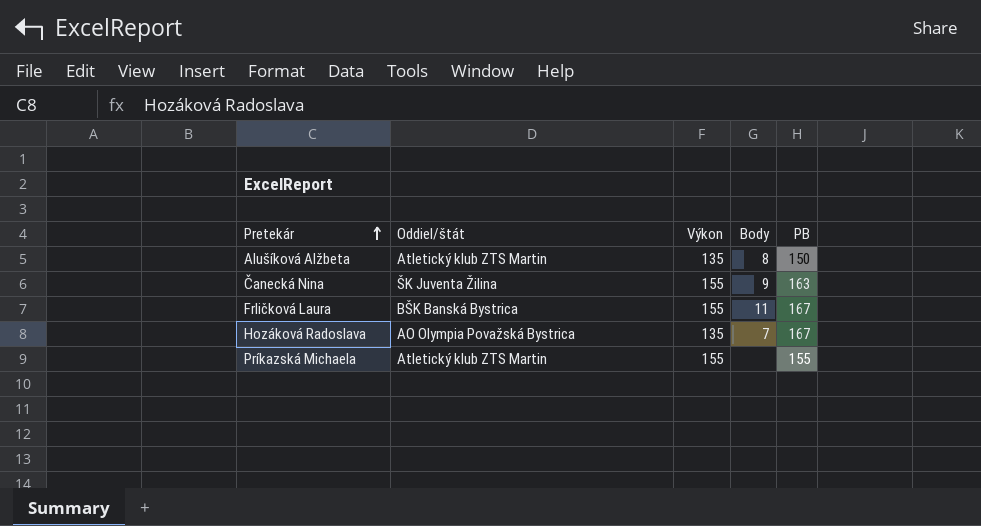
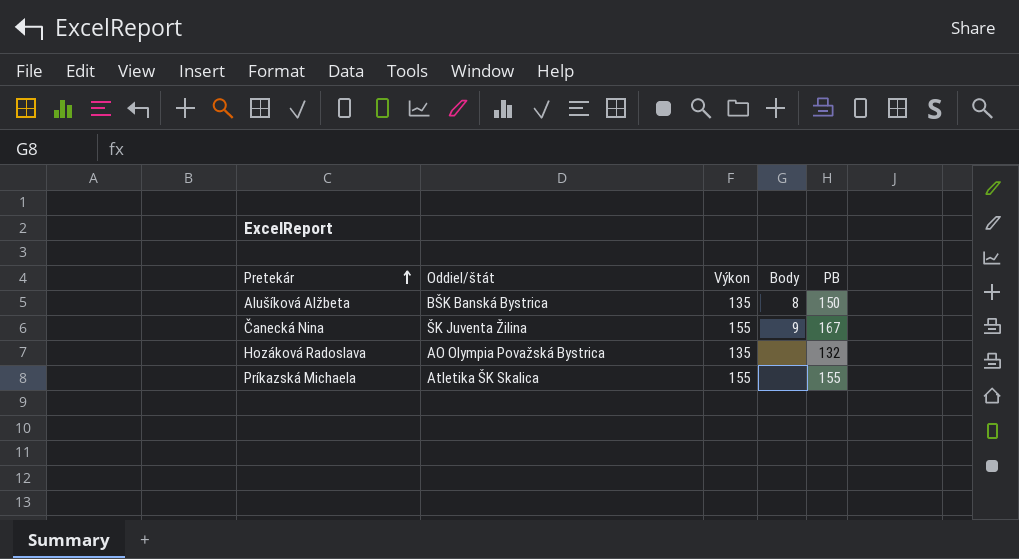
row Frličková Laura: BŠK Banská Bystrica | 155 | 11 | 167 -> none
Alušíková Alžbeta | Oddiel/štát: Atletický klub ZTS Martin -> BŠK Banská Bystrica
Čanecká Nina | PB: 163 -> 167
Hozáková Radoslava | Body: 7 -> none
Hozáková Radoslava | PB: 167 -> 132
Príkazská Michaela | Oddiel/štát: Atletický klub ZTS Martin -> Atletika ŠK Skalica

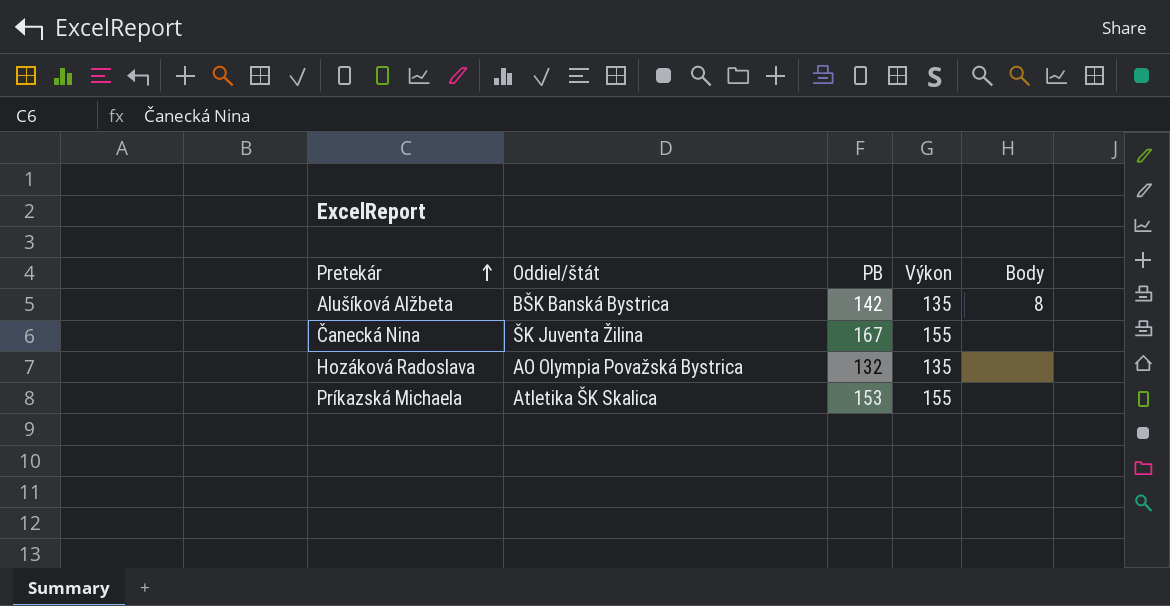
column PB | position: 5 -> 3
Alušíková Alžbeta | PB: 150 -> 142
Čanecká Nina | Body: 9 -> none
Príkazská Michaela | PB: 155 -> 153

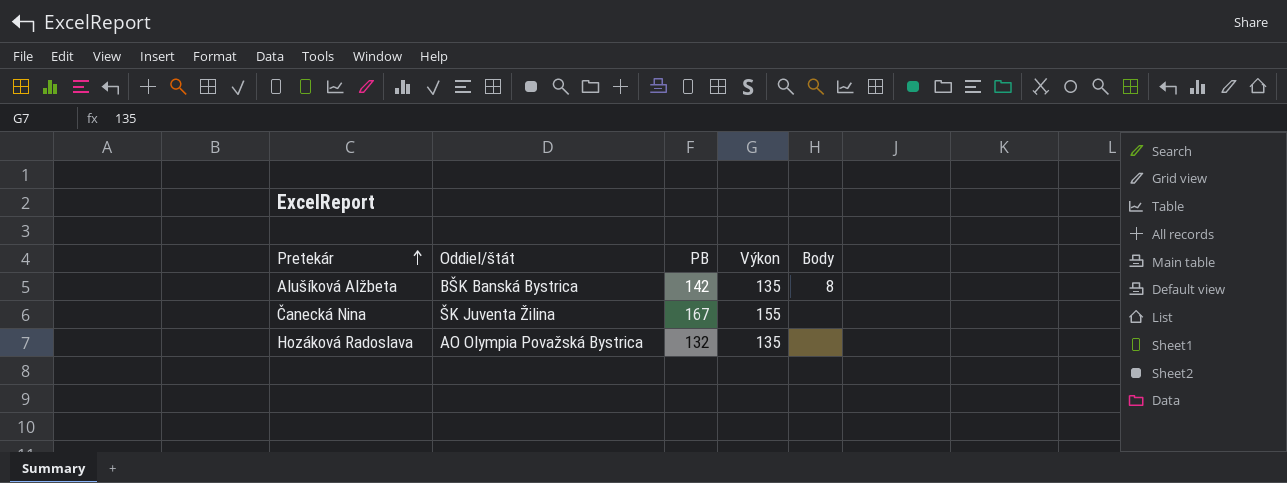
row Príkazská Michaela: Atletika ŠK Skalica | 153 | 155 | none -> none

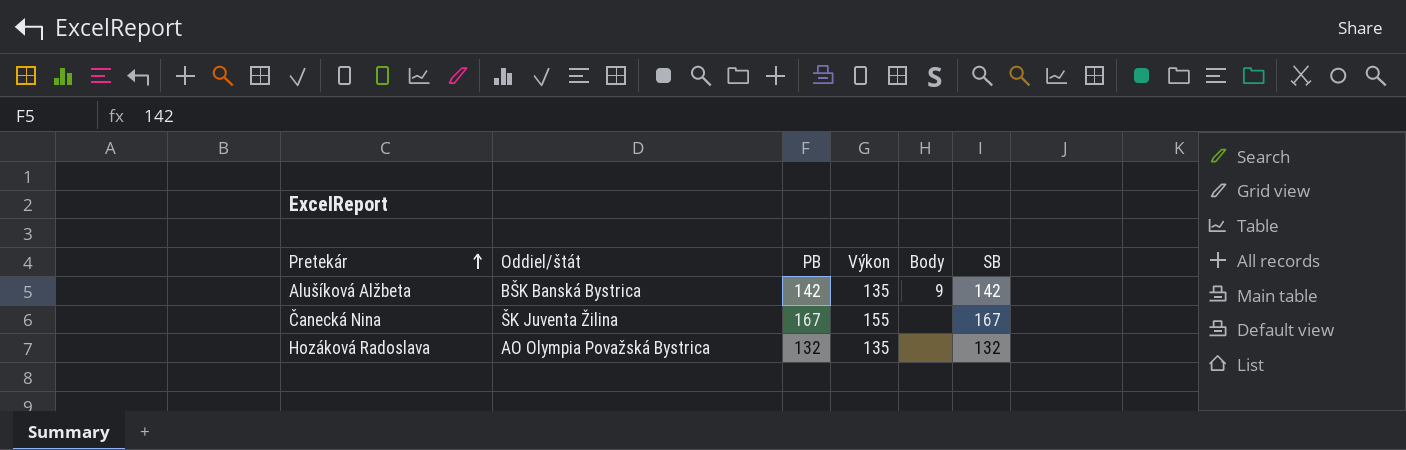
column SB | position: none -> 6
Alušíková Alžbeta | Body: 8 -> 9

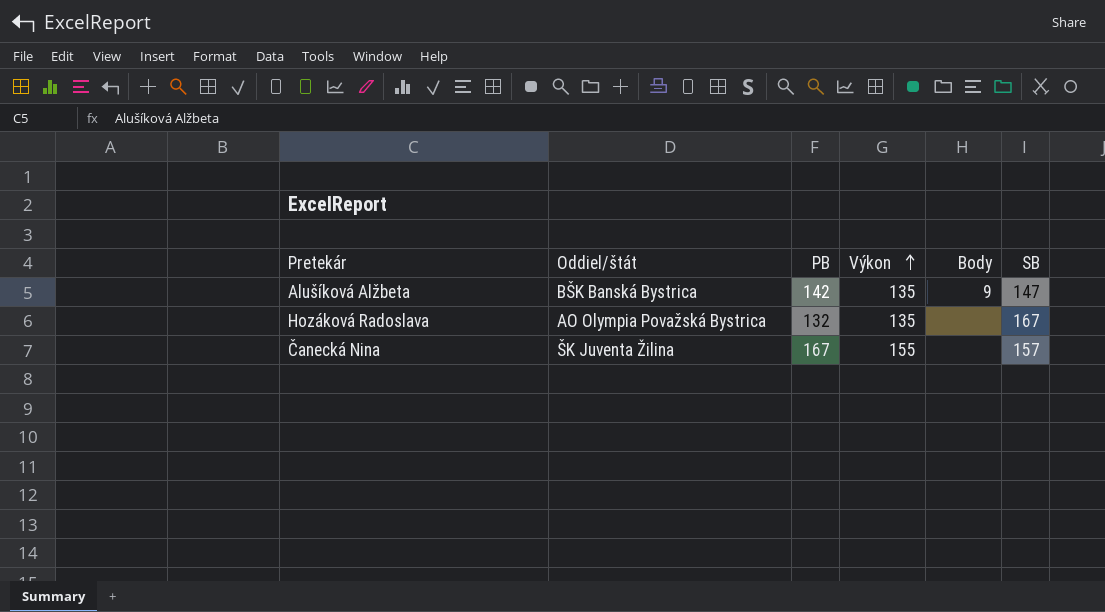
row order: Pretekár ascending -> Výkon ascending
Alušíková Alžbeta | SB: 142 -> 147
Hozáková Radoslava | SB: 132 -> 167
Čanecká Nina | SB: 167 -> 157

